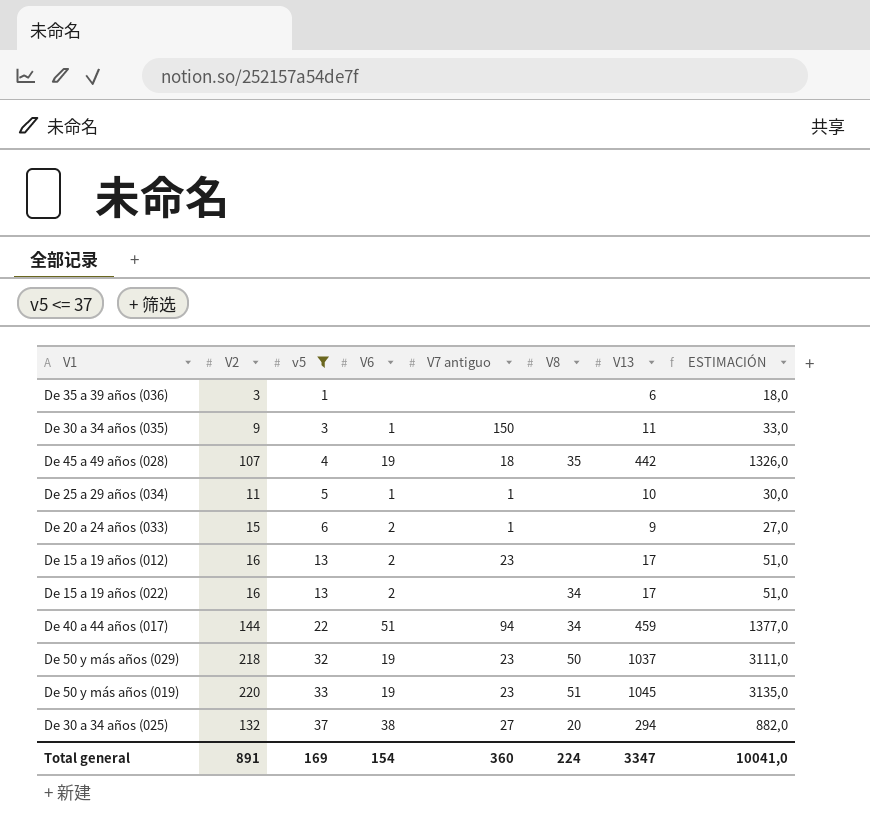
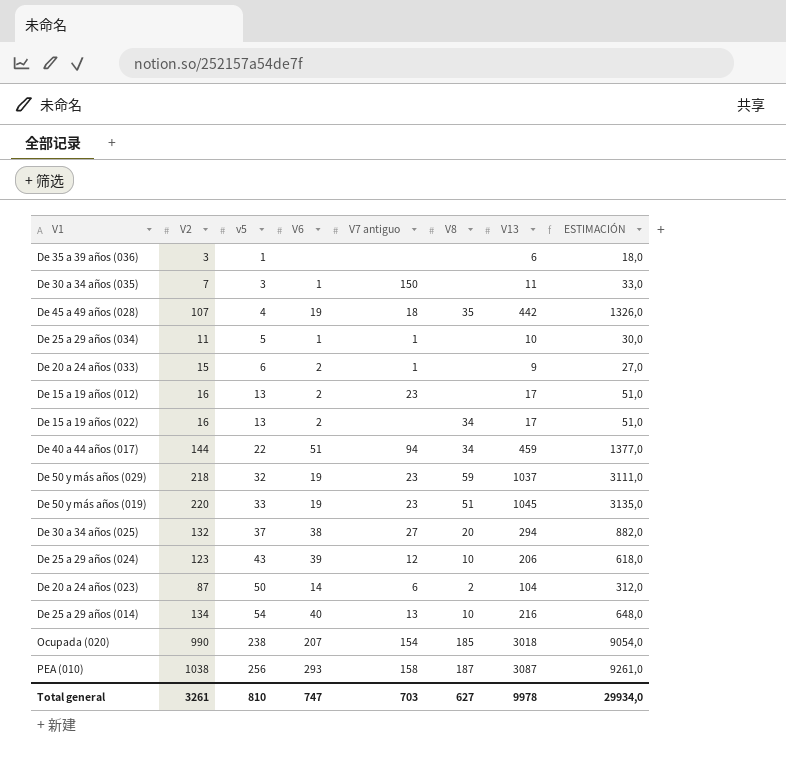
filter: v5 <= 37 -> none
De 30 a 34 años (035) | V2: 9 -> 7
De 50 y más años (029) | V8: 50 -> 59
Total general | V2: 891 -> 3261
Total general | v5: 169 -> 810
Total general | V6: 154 -> 747
Total general | V7 antiguo: 360 -> 703
Total general | V8: 224 -> 627
Total general | V13: 3347 -> 9978
Total general | ESTIMACIÓN: 10041,0 -> 29934,0

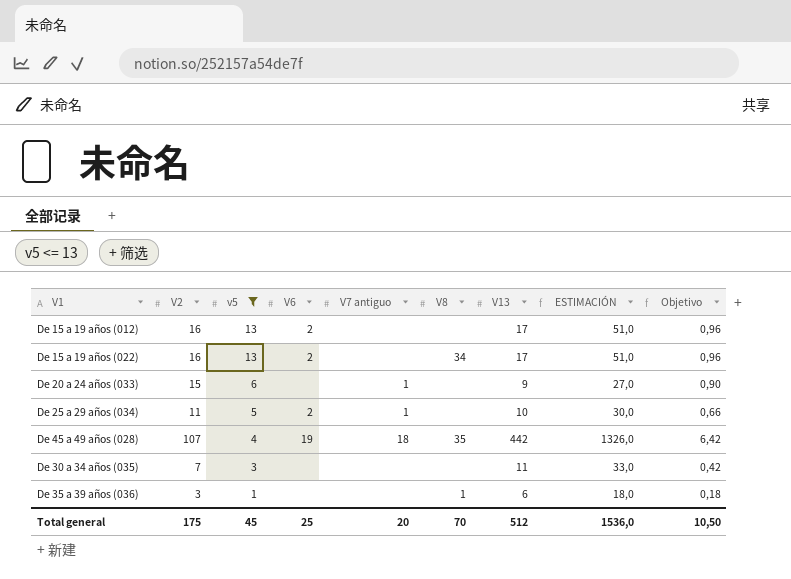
filter: none -> v5 <= 13
row order: v5 ascending -> v5 descending
column Objetivo | formula: none -> [V2] * 0,06
De 15 a 19 años (012) | V7 antiguo: 23 -> none
De 20 a 24 años (033) | V6: 2 -> none
De 25 a 29 años (034) | V6: 1 -> 2
De 30 a 34 años (035) | V6: 1 -> none
De 30 a 34 años (035) | V7 antiguo: 150 -> none
De 35 a 39 años (036) | V8: none -> 1
Total general | V2: 3261 -> 175
Total general | v5: 810 -> 45
Total general | V6: 747 -> 25
Total general | V7 antiguo: 703 -> 20
Total general | V8: 627 -> 70
Total general | V13: 9978 -> 512
Total general | ESTIMACIÓN: 29934,0 -> 1536,0

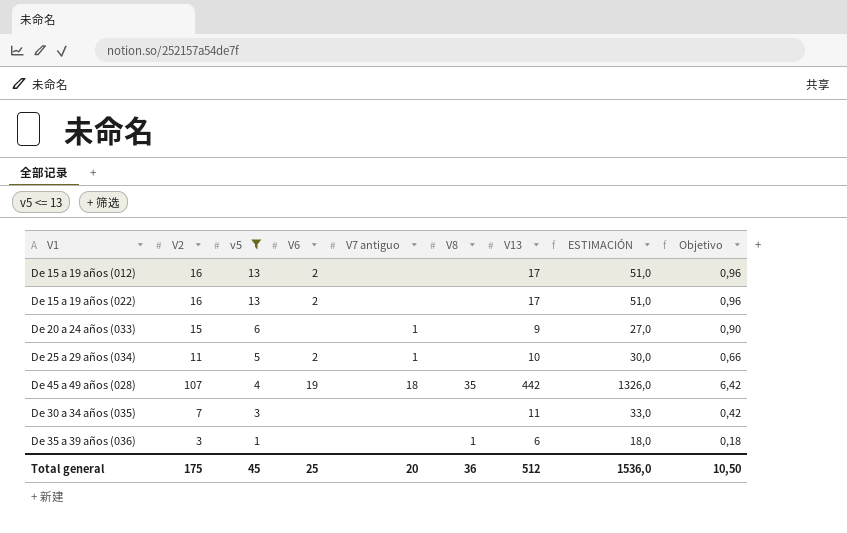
De 15 a 19 años (022) | V8: 34 -> none
Total general | V8: 70 -> 36

